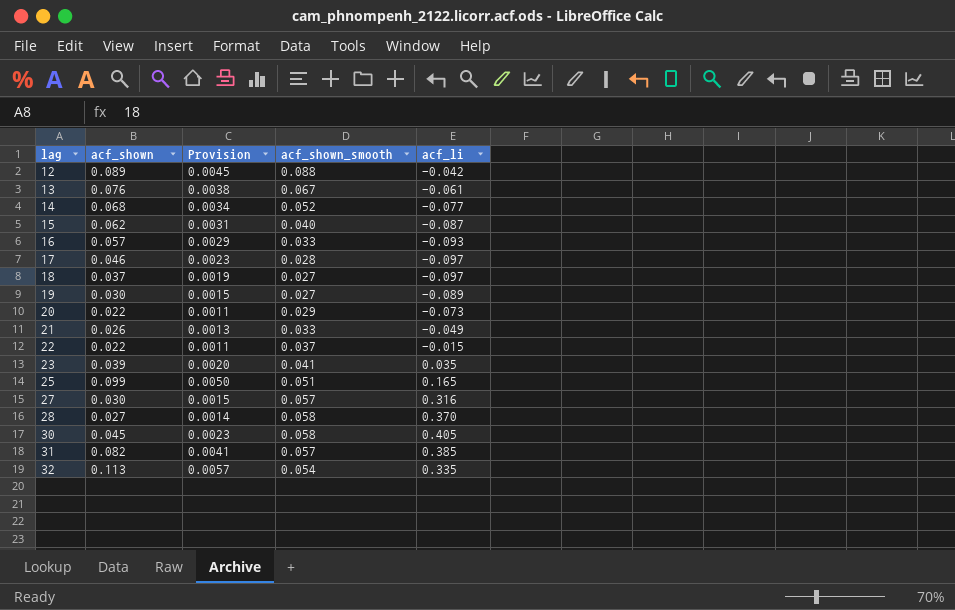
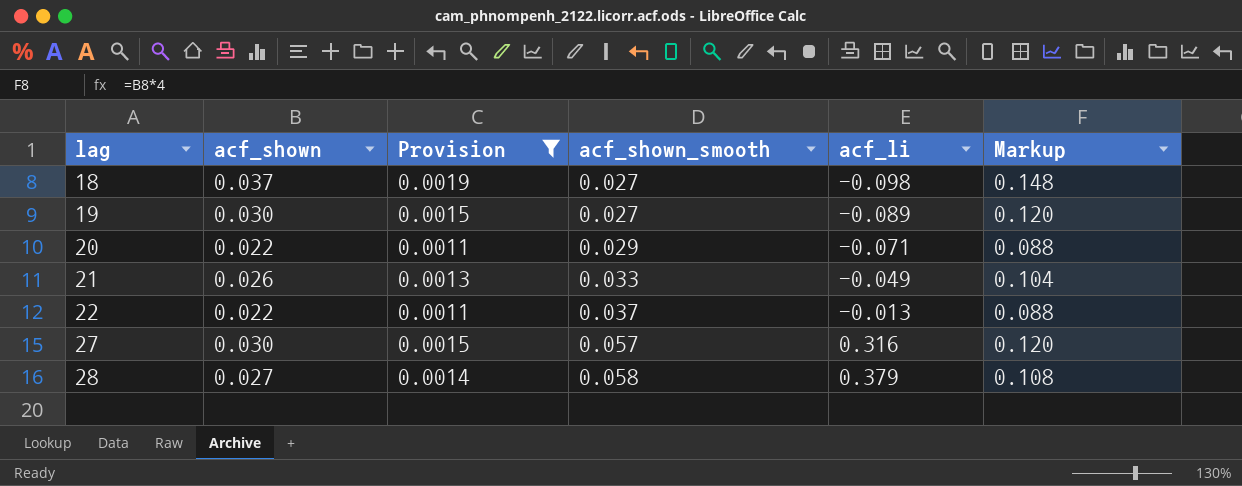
filter: none -> Provision <= 0.0019
column Markup | formula: none -> [acf_shown] * 4
18 | acf_li: -0.097 -> -0.098
20 | acf_li: -0.073 -> -0.071
22 | acf_li: -0.015 -> -0.013
28 | acf_li: 0.370 -> 0.379

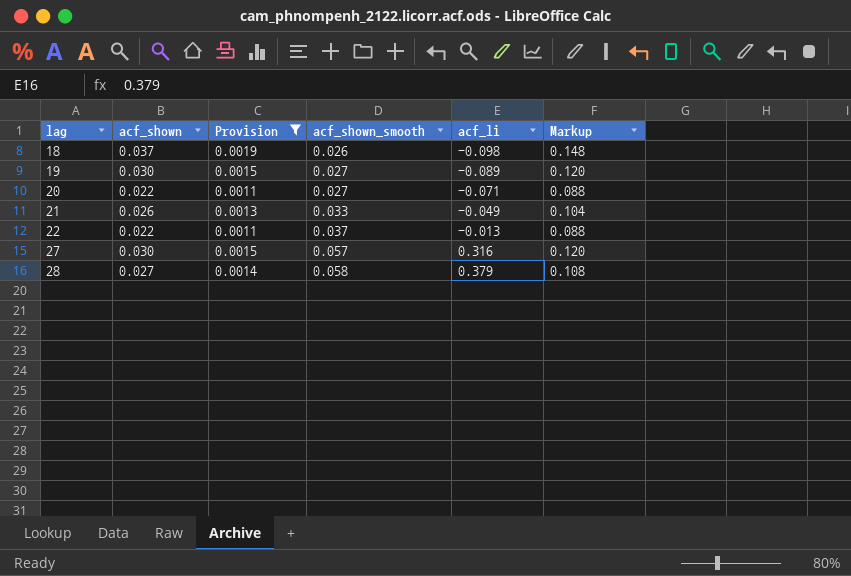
18 | acf_shown_smooth: 0.027 -> 0.026
20 | acf_shown_smooth: 0.029 -> 0.027

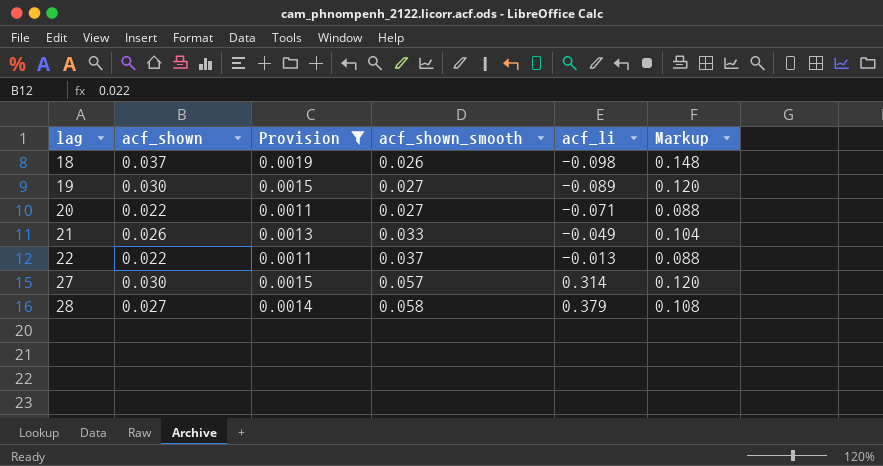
27 | acf_li: 0.316 -> 0.314

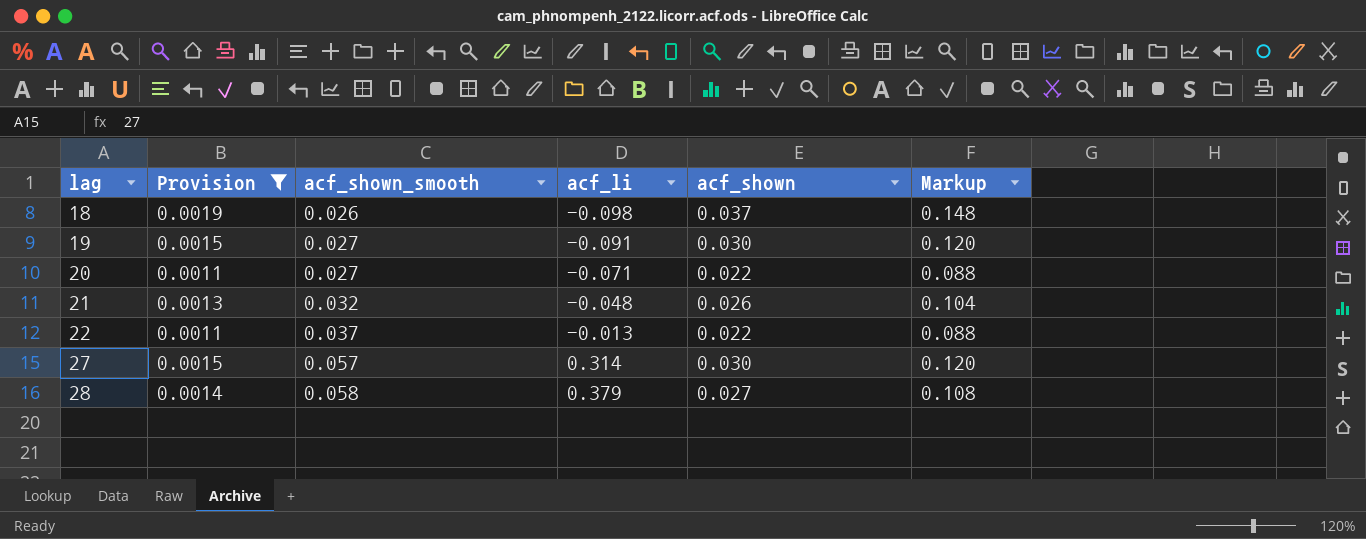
column acf_shown | position: 2 -> 5
19 | acf_li: -0.089 -> -0.091
21 | acf_shown_smooth: 0.033 -> 0.032
21 | acf_li: -0.049 -> -0.048

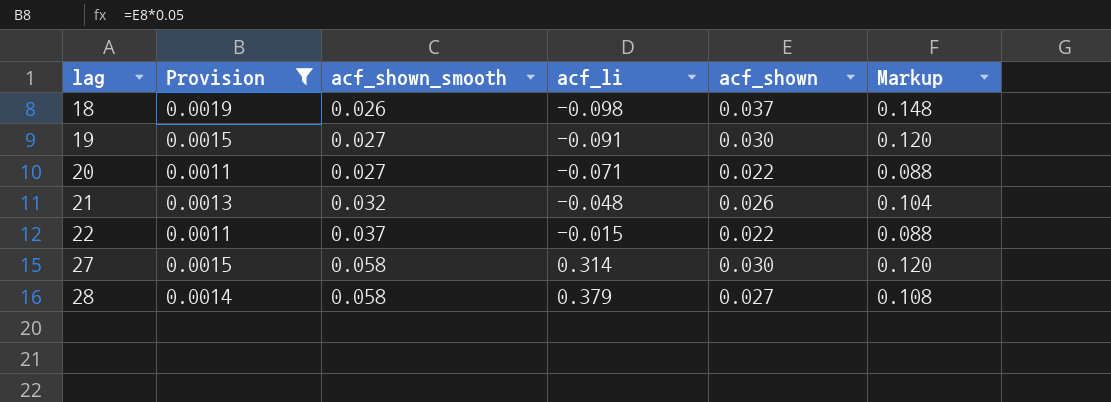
22 | acf_li: -0.013 -> -0.015
27 | acf_shown_smooth: 0.057 -> 0.058

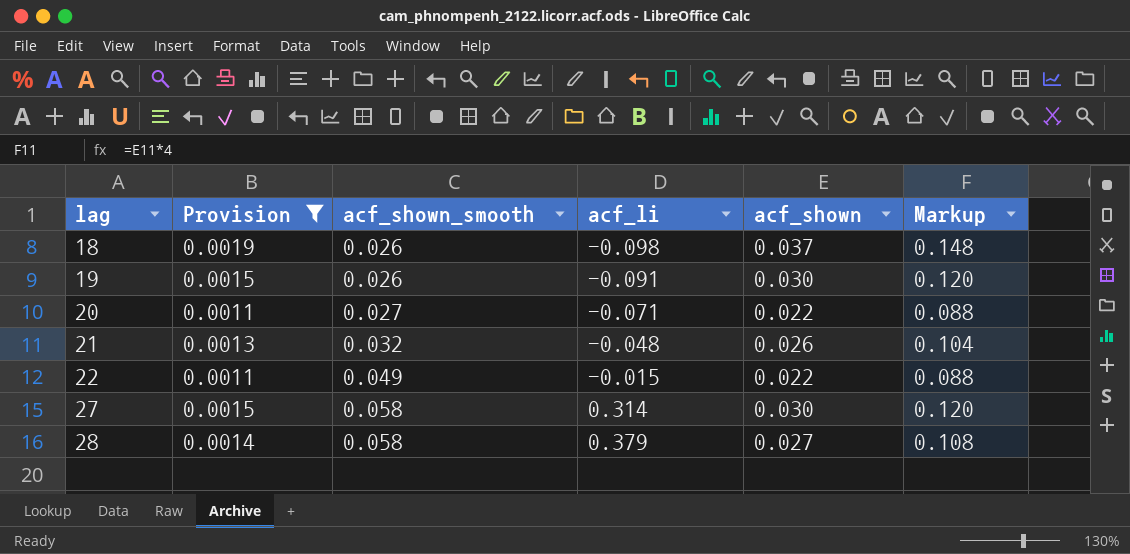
19 | acf_shown_smooth: 0.027 -> 0.026
22 | acf_shown_smooth: 0.037 -> 0.049

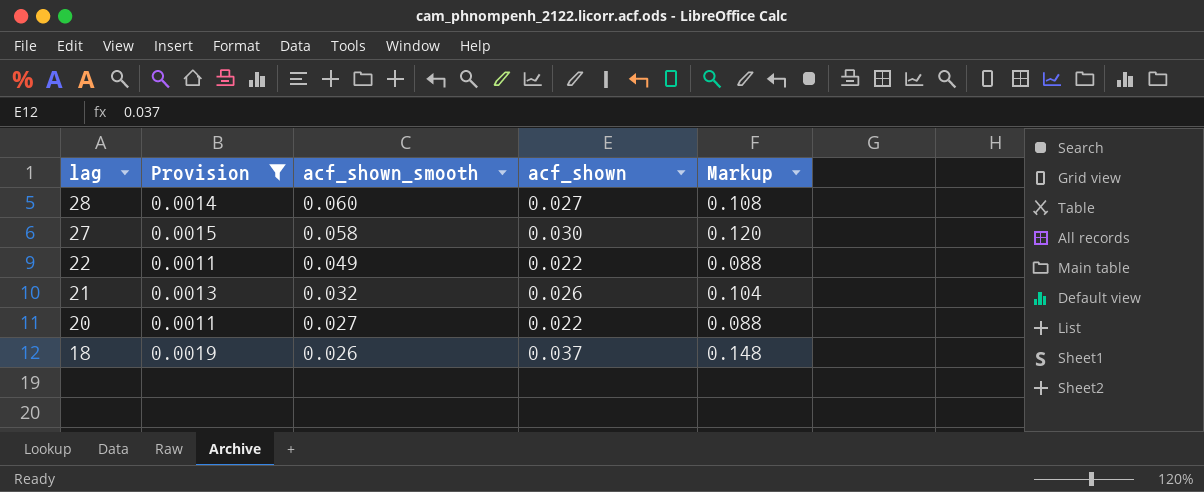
row order: lag ascending -> lag descending
column acf_li | position: 4 -> none
row 19: 0.0015 | 0.026 | -0.091 | 0.030 | 0.120 -> none
28 | acf_shown_smooth: 0.058 -> 0.060

